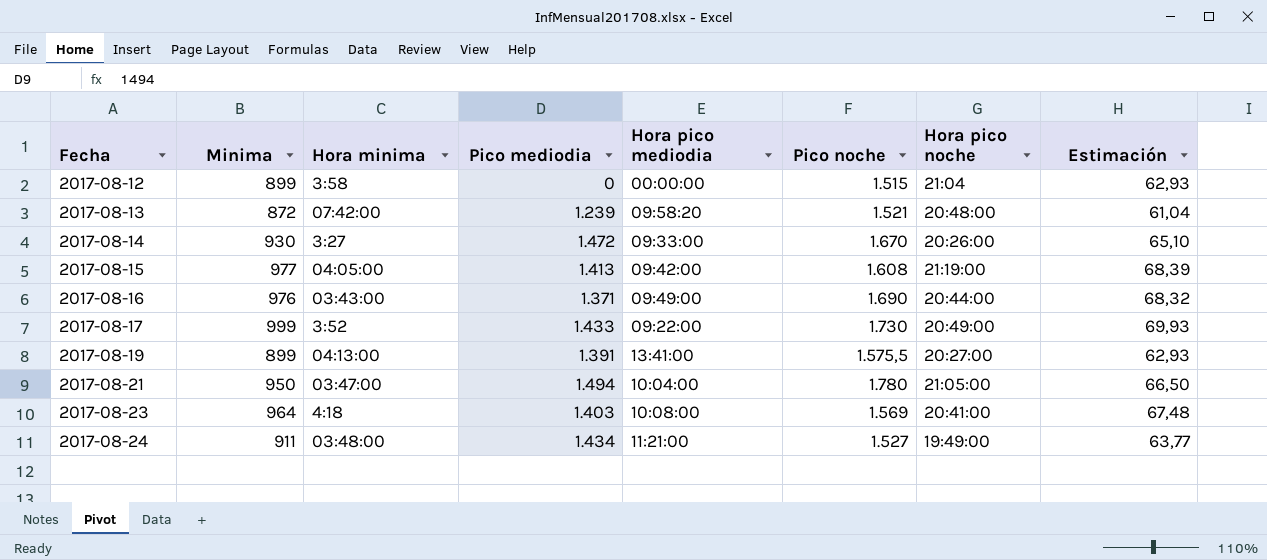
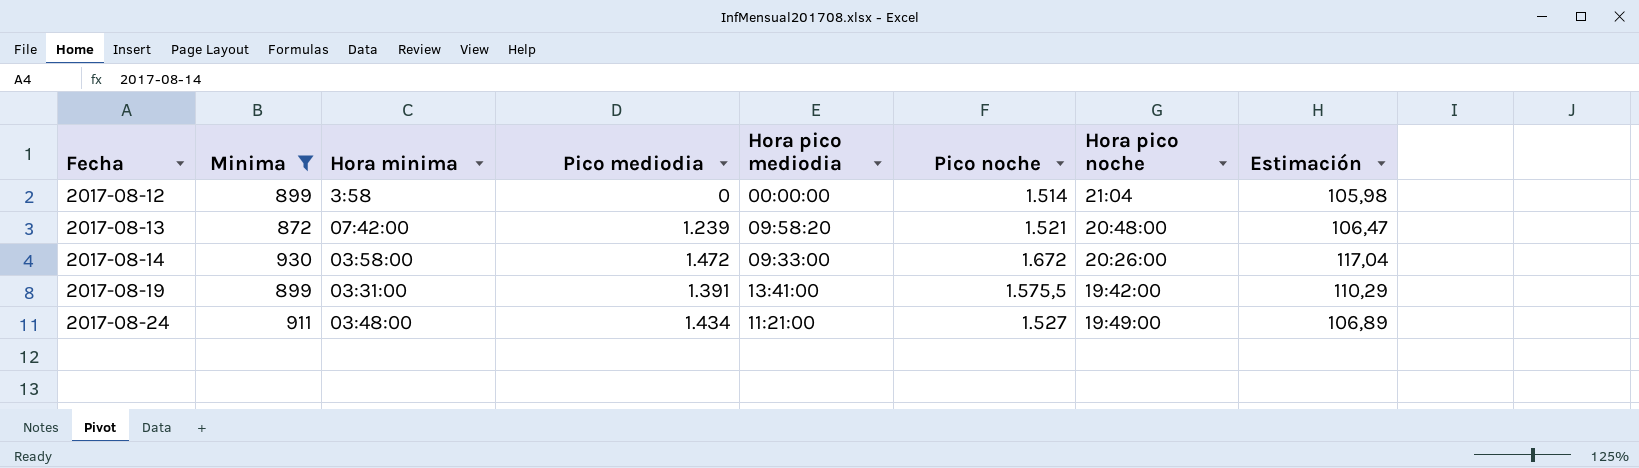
filter: none -> Minima <= 930
column Estimación | formula: [Minima] * 0,07 -> [Pico noche] * 0,07
2017-08-12 | Pico noche: 1.515 -> 1.514
2017-08-14 | Hora minima: 3:27 -> 03:58:00
2017-08-14 | Pico noche: 1.670 -> 1.672
2017-08-19 | Hora minima: 04:13:00 -> 03:31:00
2017-08-19 | Hora pico noche: 20:27:00 -> 19:42:00

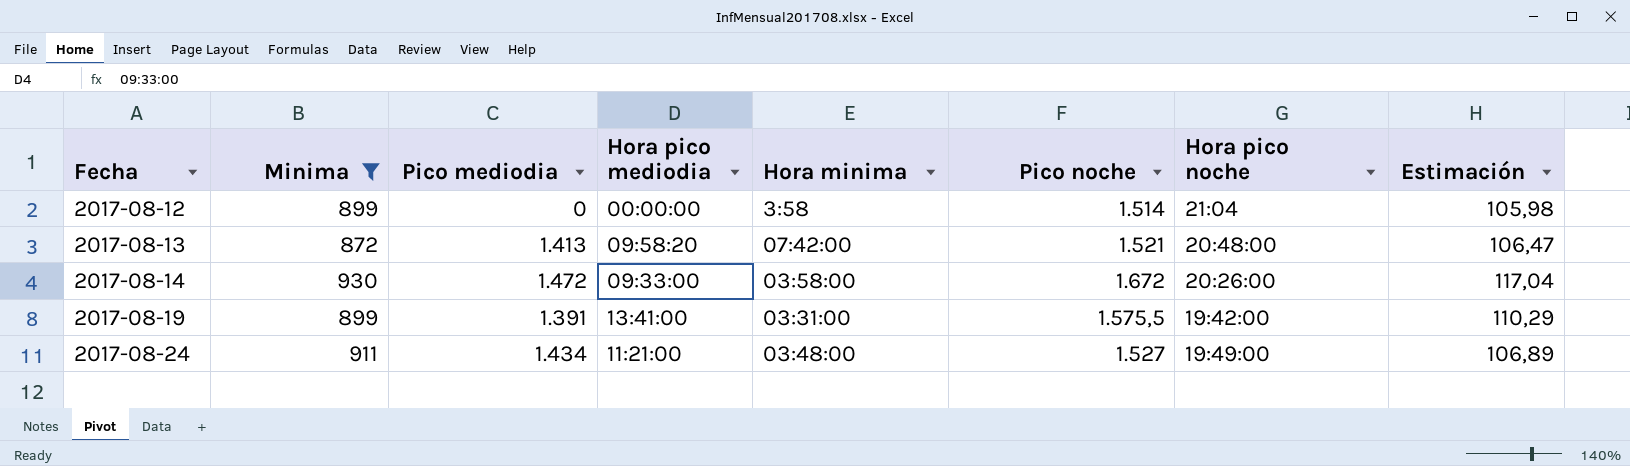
column Hora minima | position: 3 -> 5
2017-08-13 | Pico mediodia: 1.239 -> 1.413

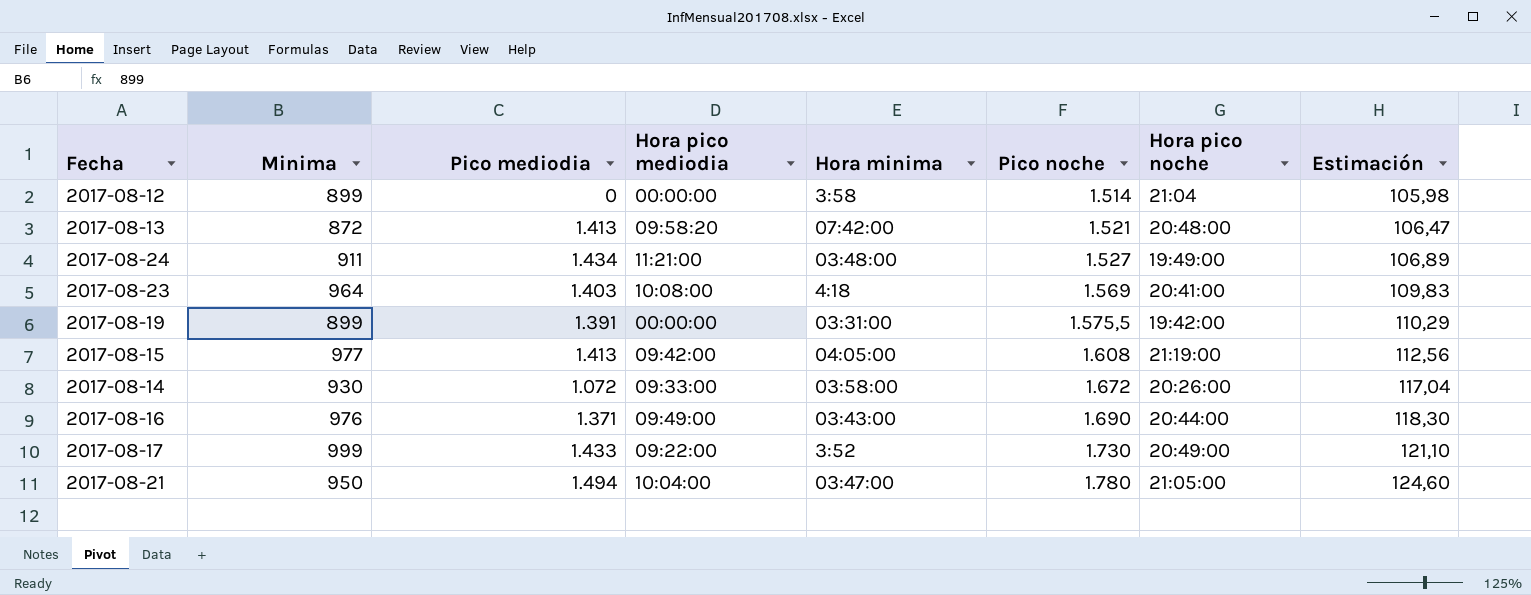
filter: Minima <= 930 -> none
row order: Fecha ascending -> Pico noche ascending
2017-08-19 | Hora pico mediodia: 13:41:00 -> 00:00:00
2017-08-14 | Pico mediodia: 1.472 -> 1.072

